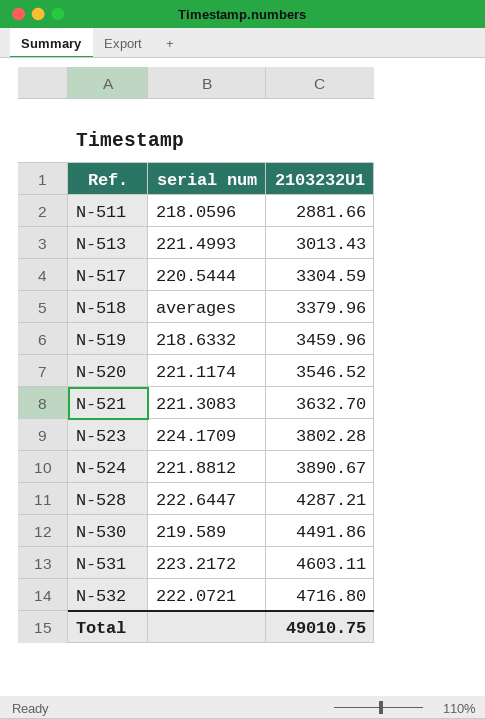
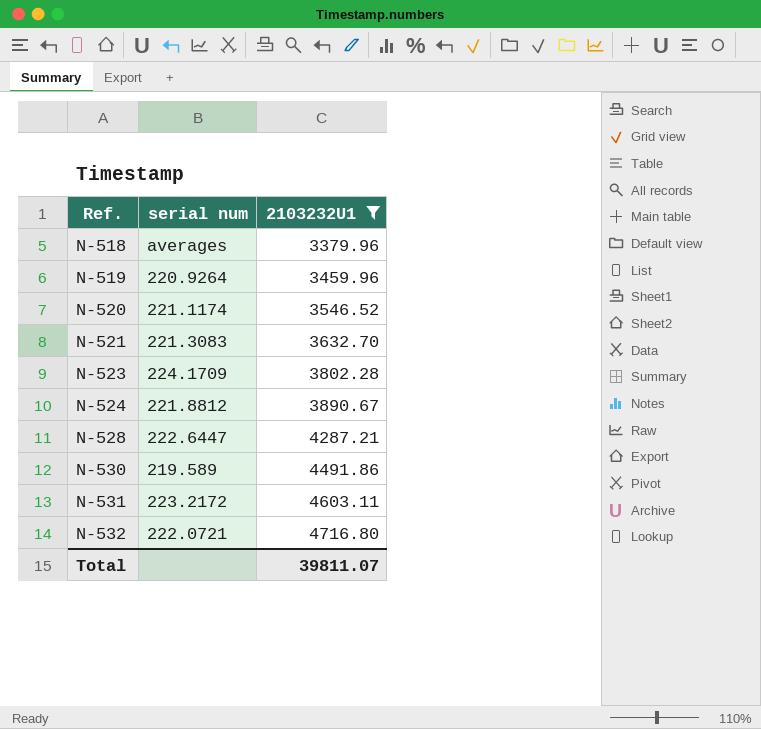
filter: none -> 2103232U1 >= 3379.96
N-519 | serial num: 218.6332 -> 220.9264
Total | 2103232U1: 49010.75 -> 39811.07

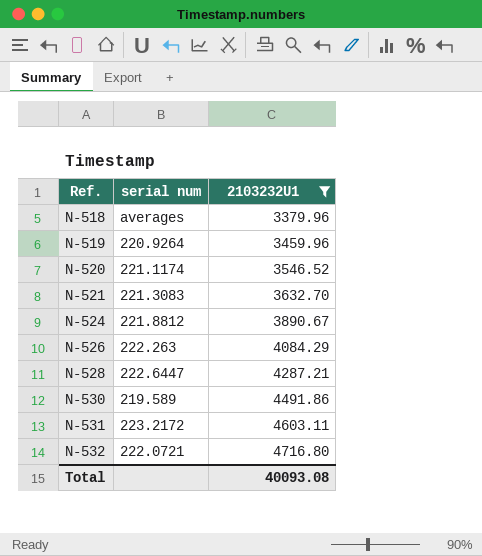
row N-523: 224.1709 | 3802.28 -> none
row N-526: none -> 222.263 | 4084.29
Total | 2103232U1: 39811.07 -> 40093.08

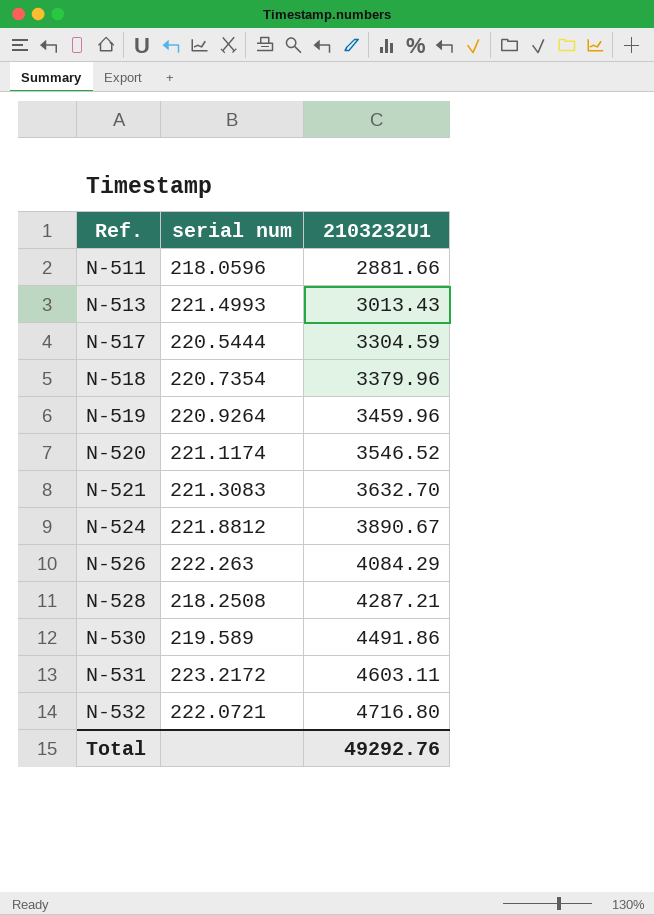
filter: 2103232U1 >= 3379.96 -> none
N-518 | serial num: averages -> 220.7354
N-528 | serial num: 222.6447 -> 218.2508
Total | 2103232U1: 40093.08 -> 49292.76

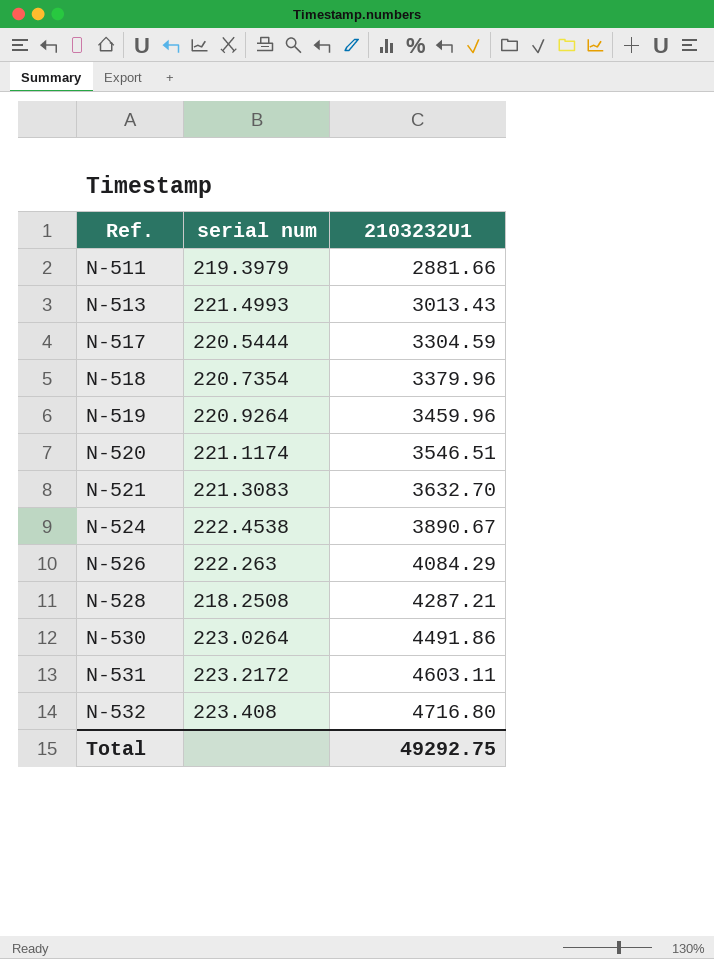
N-511 | serial num: 218.0596 -> 219.3979
N-520 | 2103232U1: 3546.52 -> 3546.51
N-524 | serial num: 221.8812 -> 222.4538
N-530 | serial num: 219.589 -> 223.0264
N-532 | serial num: 222.0721 -> 223.408
Total | 2103232U1: 49292.76 -> 49292.75

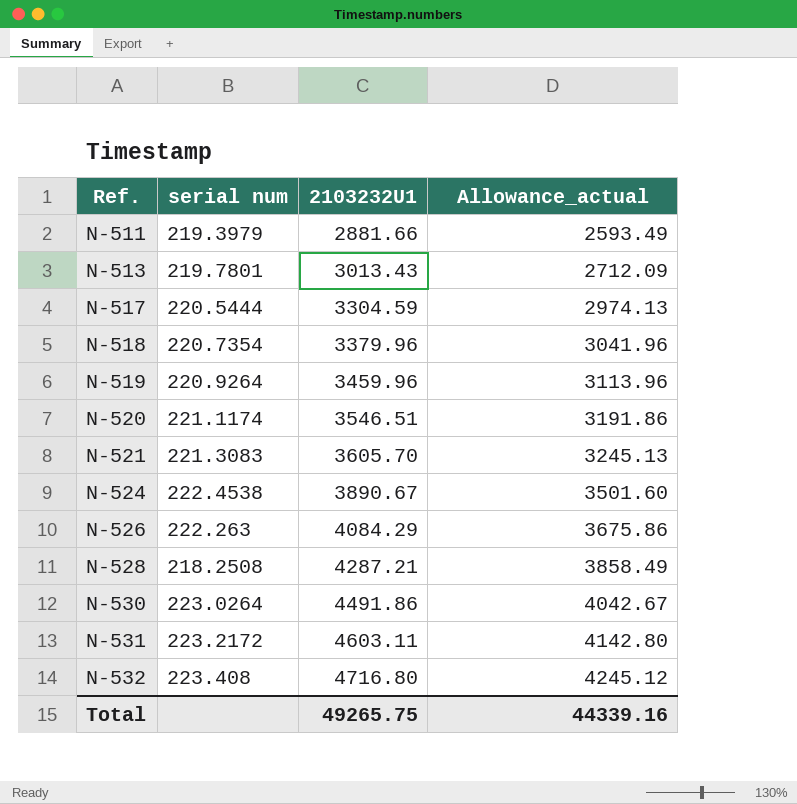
column Allowance_actual | formula: none -> [2103232U1] * 0.9
N-513 | serial num: 221.4993 -> 219.7801
N-521 | 2103232U1: 3632.70 -> 3605.70
Total | 2103232U1: 49292.75 -> 49265.75

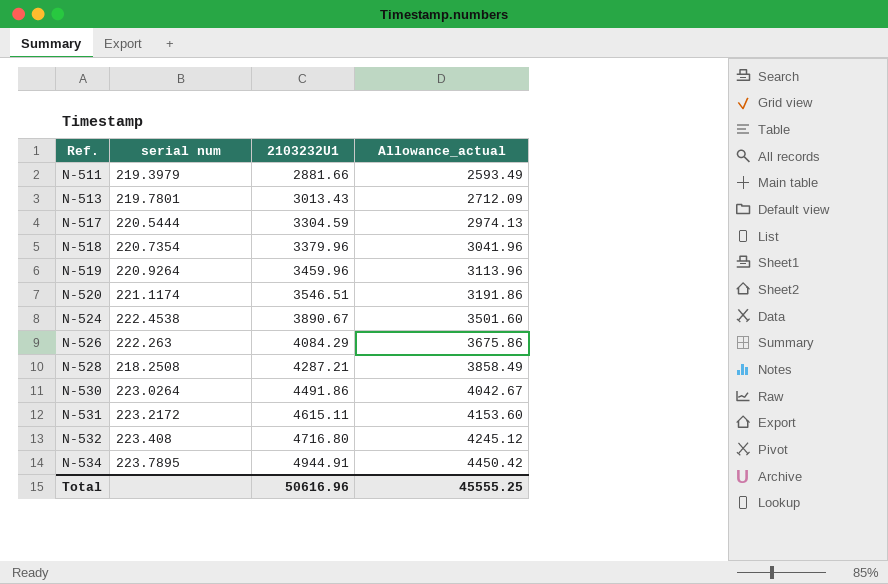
row N-521: 221.3083 | 3605.70 | 3245.13 -> none
N-531 | 2103232U1: 4603.11 -> 4615.11
N-531 | Allowance_actual: 4142.80 -> 4153.60
row N-534: none -> 223.7895 | 4944.91 | 4450.42
Total | 2103232U1: 49265.75 -> 50616.96
Total | Allowance_actual: 44339.16 -> 45555.25

